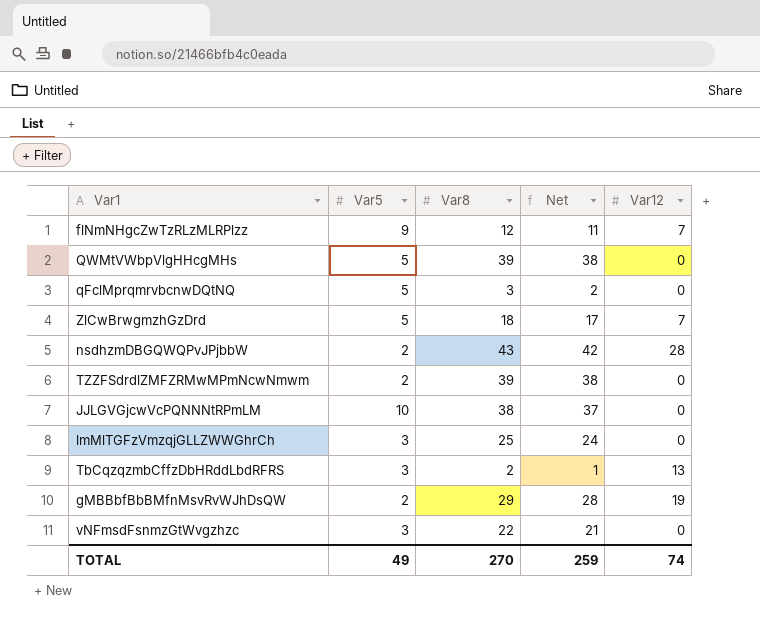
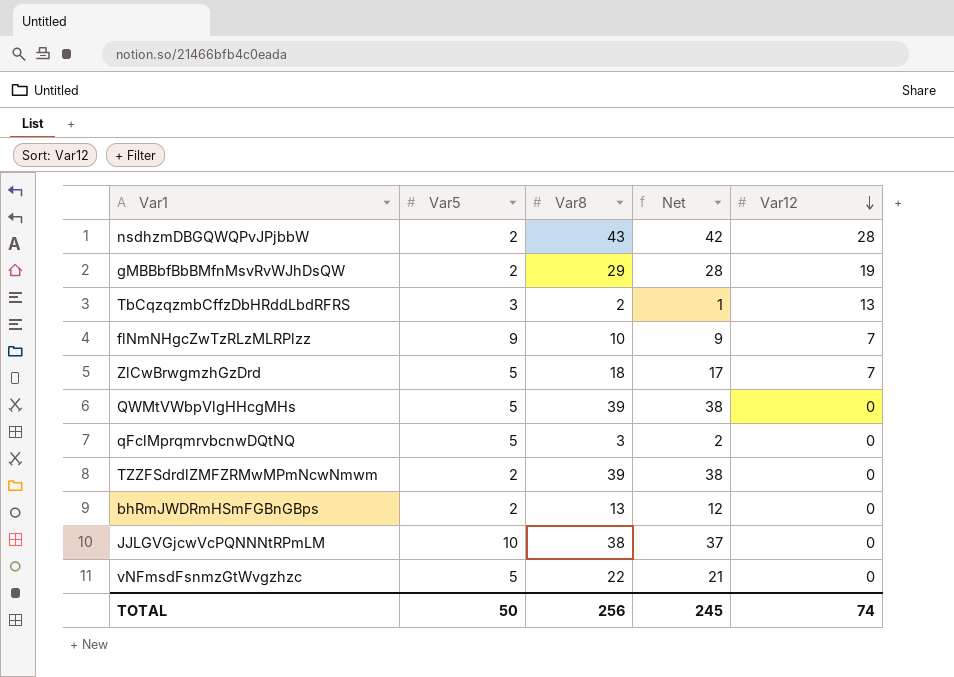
row order: none -> Var12 descending
row lmMlTGFzVmzqjGLLZWWGhrCh: 3 | 25 | 24 | 0 -> none
flNmNHgcZwTzRLzMLRPlzz | Var8: 12 -> 10
flNmNHgcZwTzRLzMLRPlzz | Net: 11 -> 9
row bhRmJWDRmHSmFGBnGBps: none -> 2 | 13 | 12 | 0
vNFmsdFsnmzGtWvgzhzc | Var5: 3 -> 5
TOTAL | Var5: 49 -> 50
TOTAL | Var8: 270 -> 256
TOTAL | Net: 259 -> 245

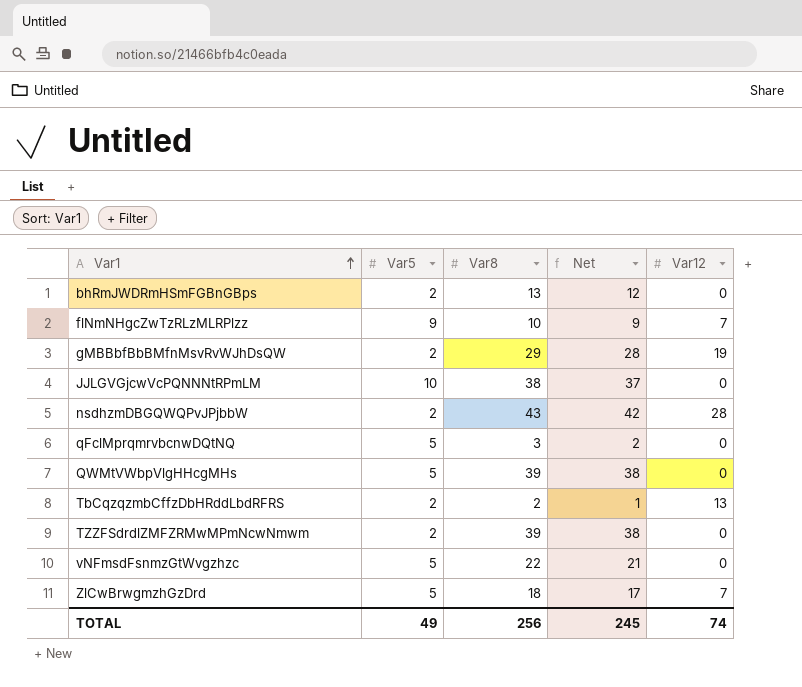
row order: Var12 descending -> Var1 ascending
TbCqzqzmbCffzDbHRddLbdRFRS | Var5: 3 -> 2
TOTAL | Var5: 50 -> 49

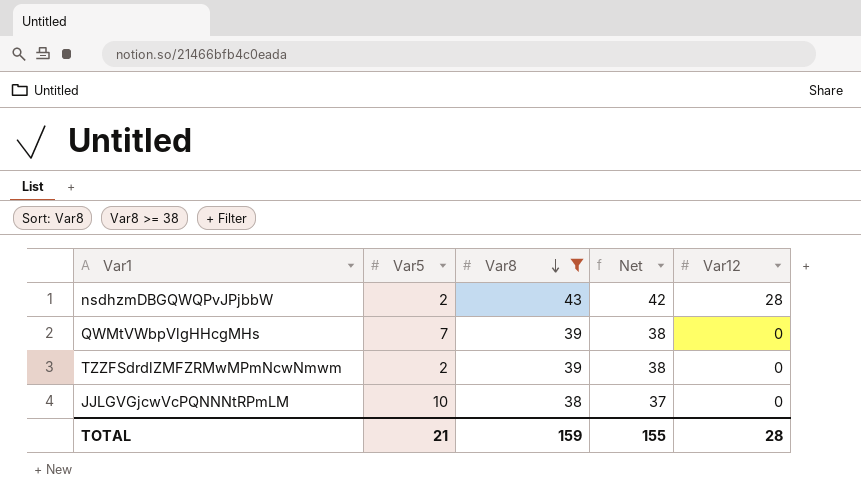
filter: none -> Var8 >= 38
row order: Var1 ascending -> Var8 descending
QWMtVWbpVlgHHcgMHs | Var5: 5 -> 7
TOTAL | Var5: 49 -> 21
TOTAL | Var8: 256 -> 159
TOTAL | Net: 245 -> 155
TOTAL | Var12: 74 -> 28

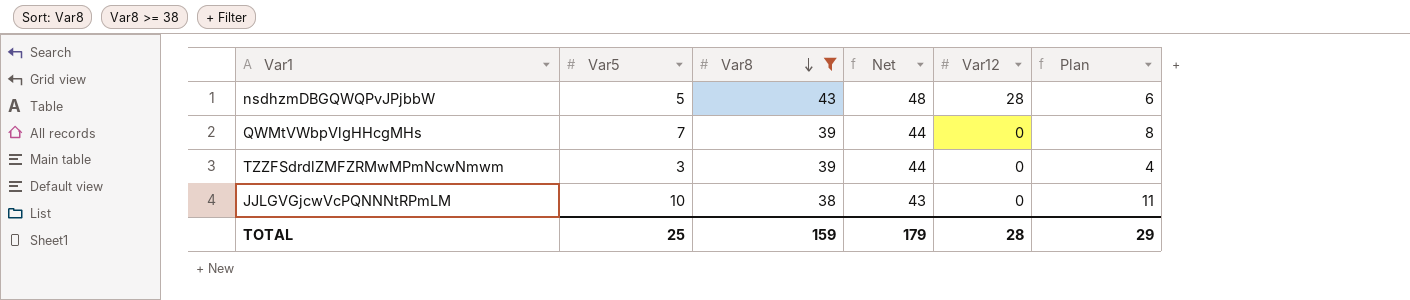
column Net | formula: [Var8] - 1 -> [Var8] + 5
column Plan | formula: none -> [Var5] + 1
nsdhzmDBGQWQPvJPjbbW | Var5: 2 -> 5
TZZFSdrdlZMFZRMwMPmNcwNmwm | Var5: 2 -> 3
TOTAL | Var5: 21 -> 25
TOTAL | Net: 155 -> 179

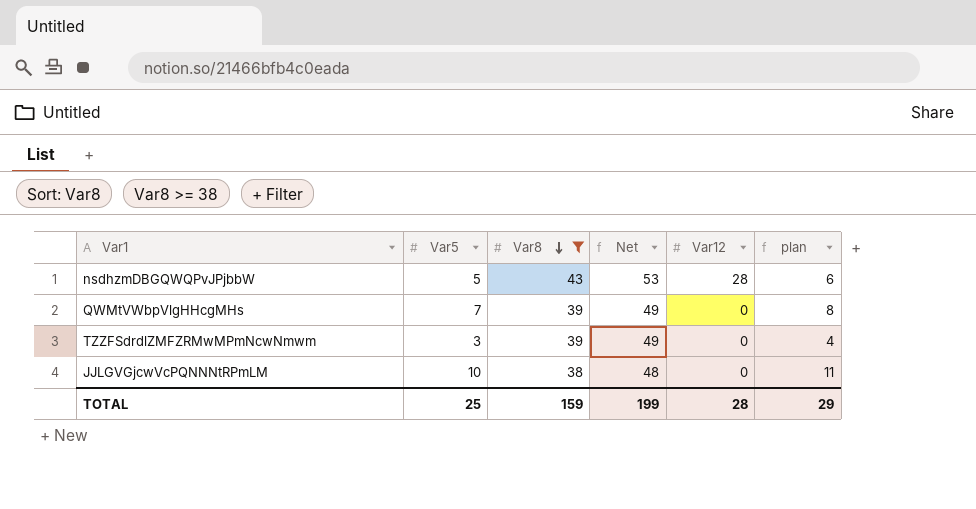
column Net | formula: [Var8] + 5 -> [Var8] + 10
column name: Plan -> plan
TOTAL | Net: 179 -> 199

